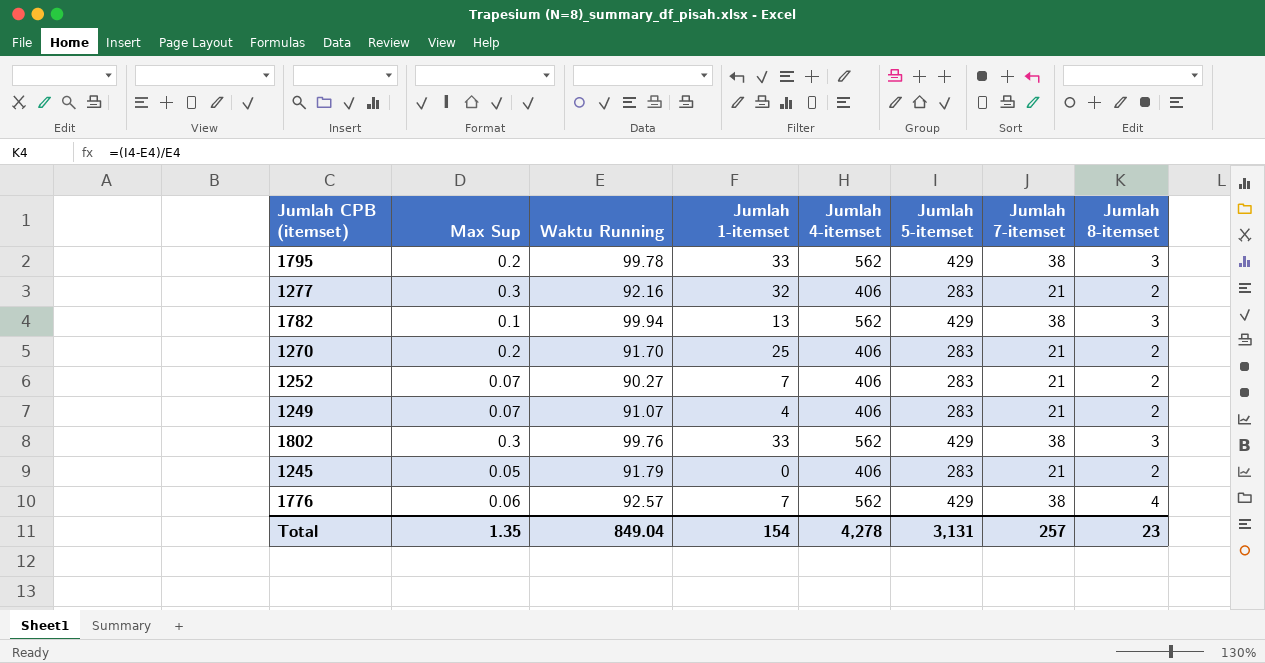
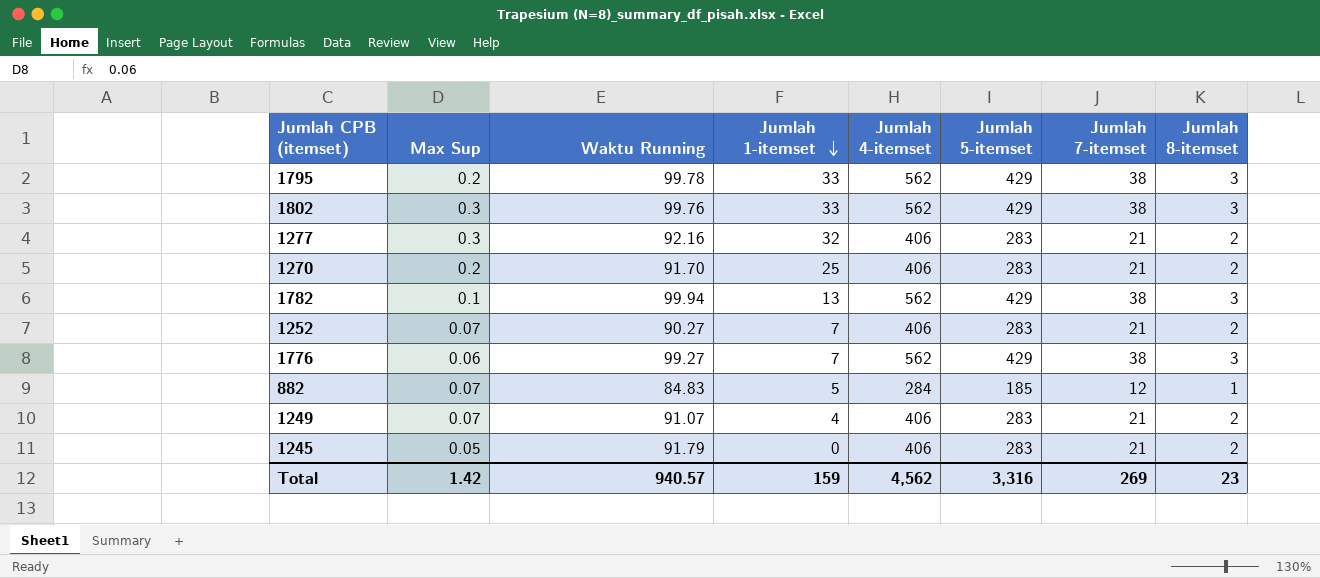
row order: none -> Jumlah 1-itemset descending
1776 | Waktu Running: 92.57 -> 99.27
1776 | Jumlah 8-itemset: 4 -> 3
row 882: none -> 0.07 | 84.83 | 5 | 284 | 185 | 12 | 1
Total | Max Sup: 1.35 -> 1.42
Total | Waktu Running: 849.04 -> 940.57
Total | Jumlah 1-itemset: 154 -> 159
Total | Jumlah 4-itemset: 4,278 -> 4,562
Total | Jumlah 5-itemset: 3,131 -> 3,316
Total | Jumlah 7-itemset: 257 -> 269

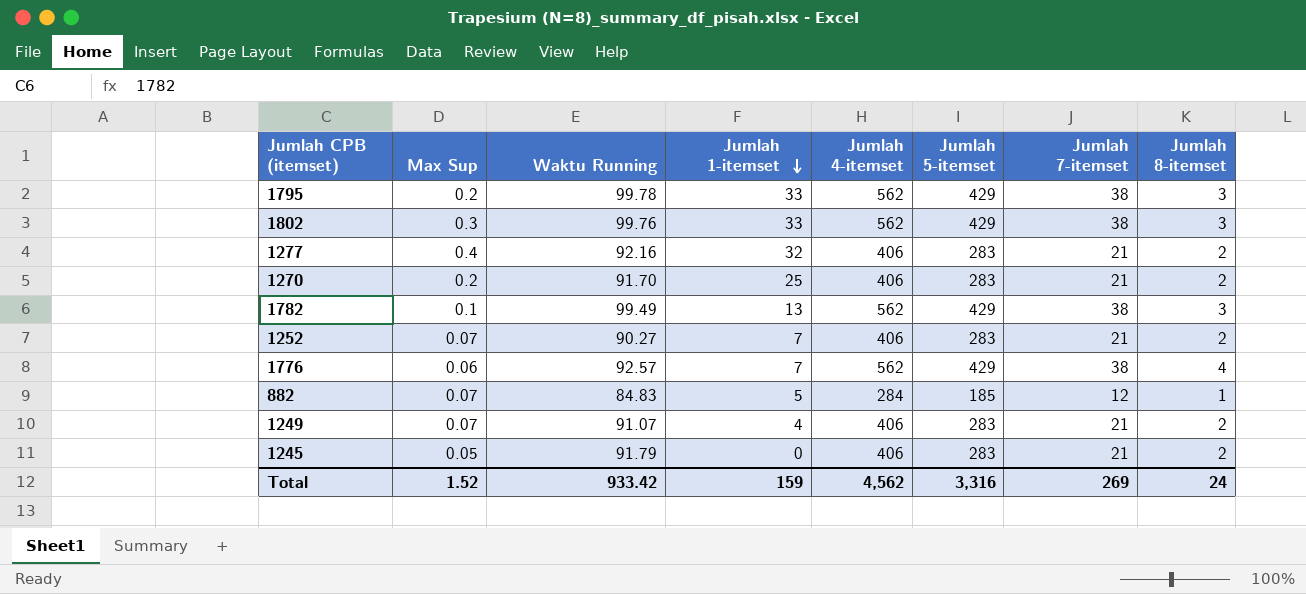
1277 | Max Sup: 0.3 -> 0.4
1782 | Waktu Running: 99.94 -> 99.49
1776 | Waktu Running: 99.27 -> 92.57
1776 | Jumlah 8-itemset: 3 -> 4
Total | Max Sup: 1.42 -> 1.52
Total | Waktu Running: 940.57 -> 933.42
Total | Jumlah 8-itemset: 23 -> 24

